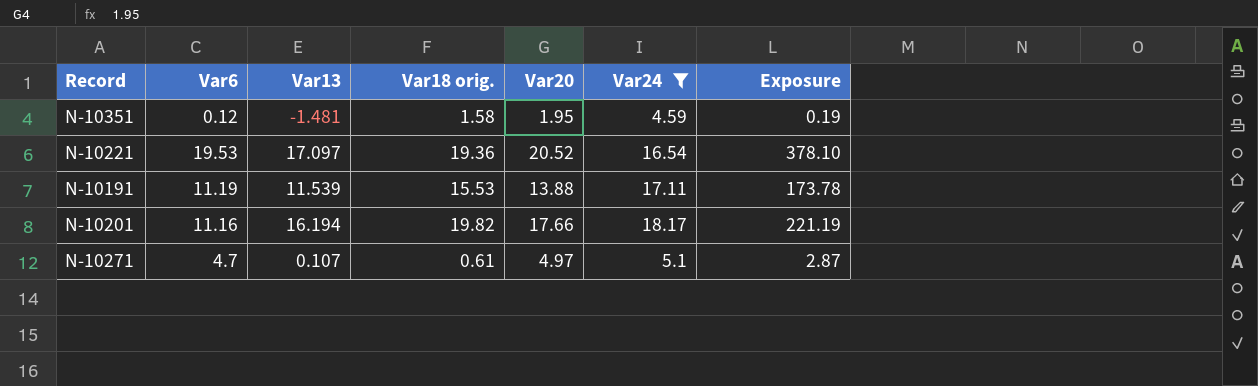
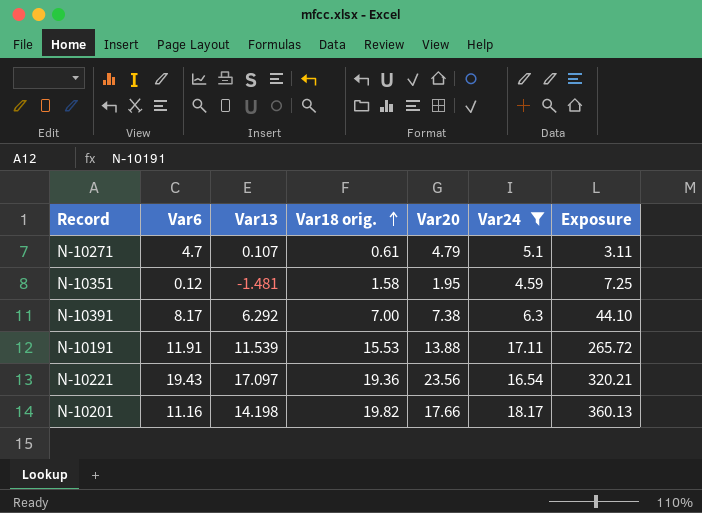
row order: none -> Var18 orig. ascending
column Exposure | formula: [Var6] * [Var18 orig.] -> [Var18 orig.] * [Var24]
N-10271 | Var20: 4.97 -> 4.79
row N-10391: none -> 8.17 | 6.292 | 7.00 | 7.38 | 6.3 | 44.10
N-10191 | Var6: 11.19 -> 11.91
N-10221 | Var6: 19.53 -> 19.43
N-10221 | Var20: 20.52 -> 23.56
N-10201 | Var13: 16.194 -> 14.198

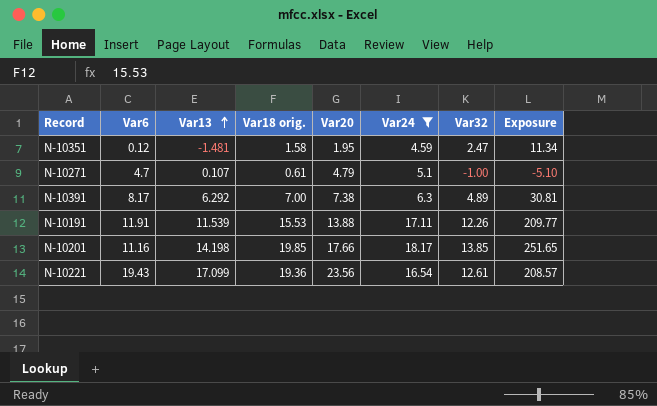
row order: Var18 orig. ascending -> Var13 ascending
column Var32 | position: none -> 7
column Exposure | formula: [Var18 orig.] * [Var24] -> [Var24] * [Var32]
N-10201 | Var18 orig.: 19.82 -> 19.85
N-10221 | Var13: 17.097 -> 17.099

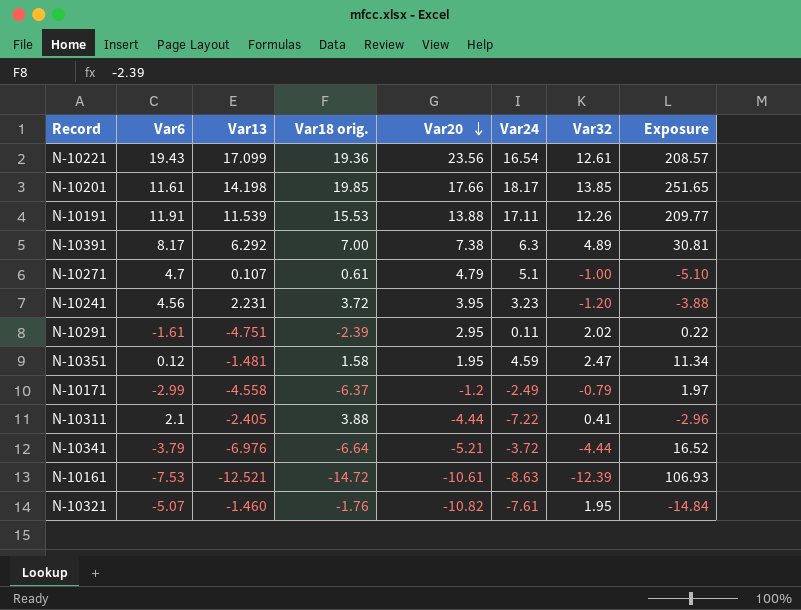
filter: Var24 >= 4.59 -> none
row order: Var13 ascending -> Var20 descending
N-10201 | Var6: 11.16 -> 11.61

